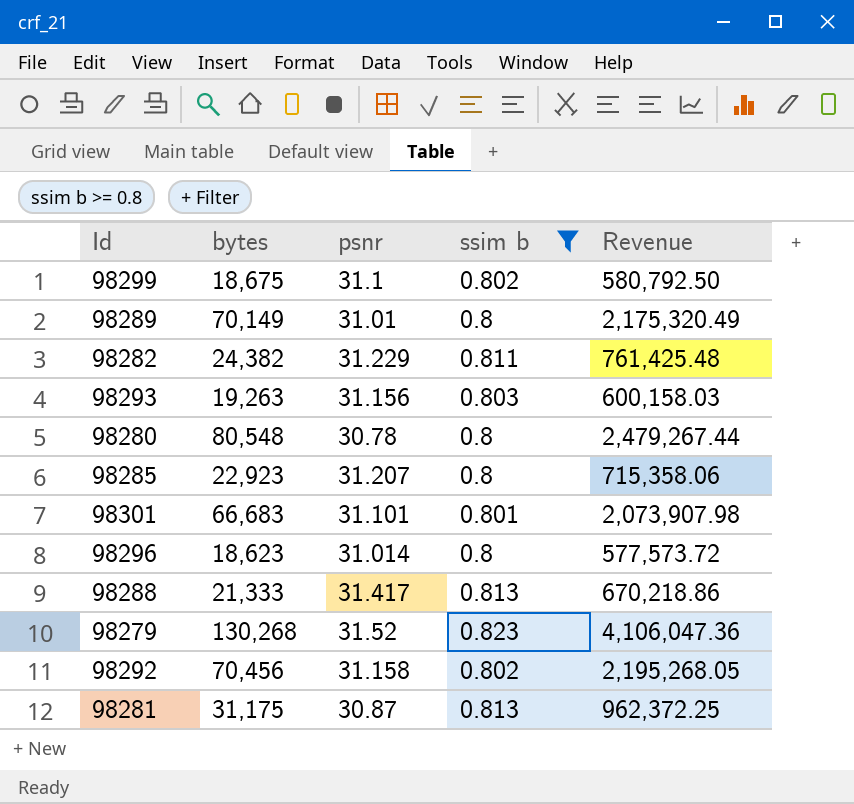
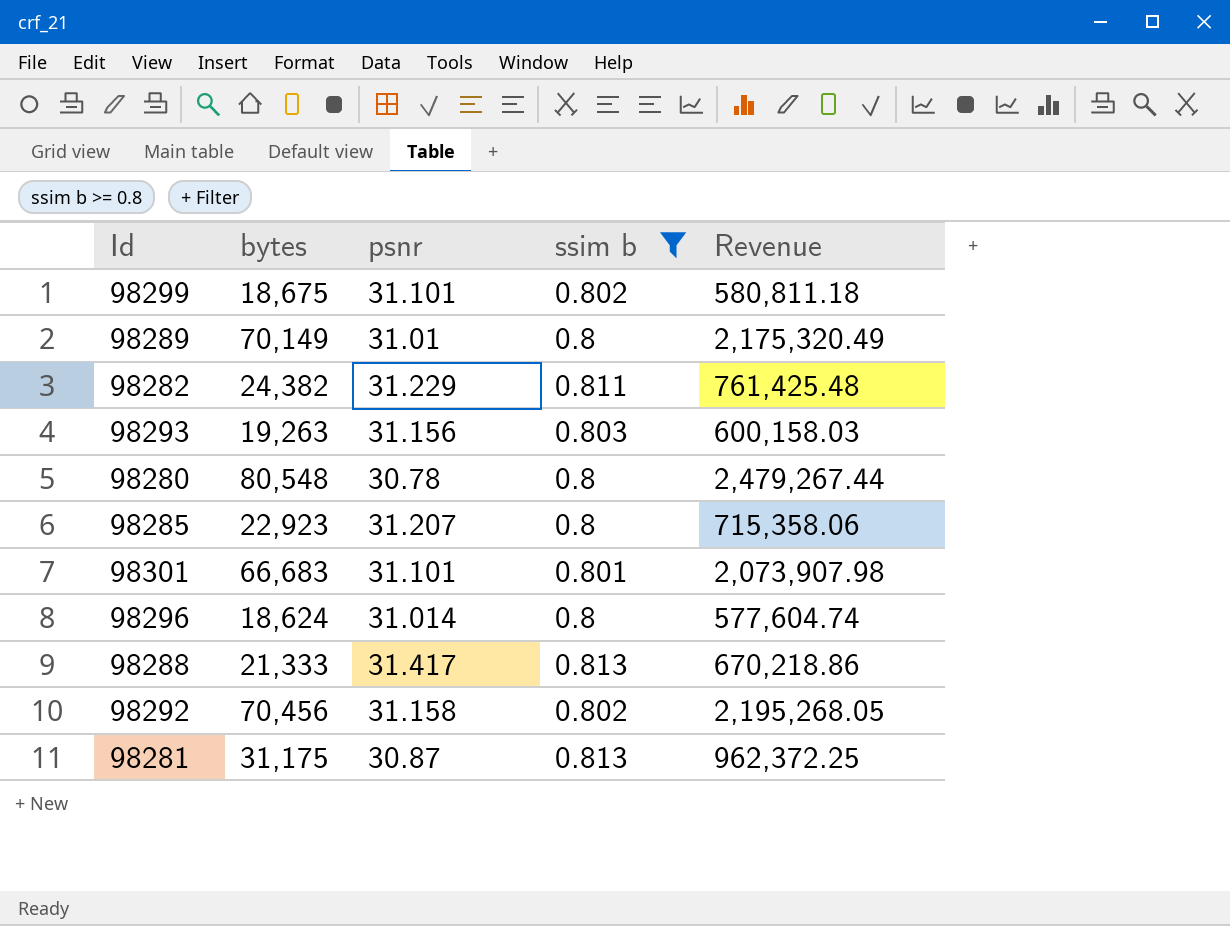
row 98279: 130,268 | 31.52 | 0.823 | 4,106,047.36 -> none
98299 | psnr: 31.1 -> 31.101
98299 | Revenue: 580,792.50 -> 580,811.18
98296 | bytes: 18,623 -> 18,624
98296 | Revenue: 577,573.72 -> 577,604.74

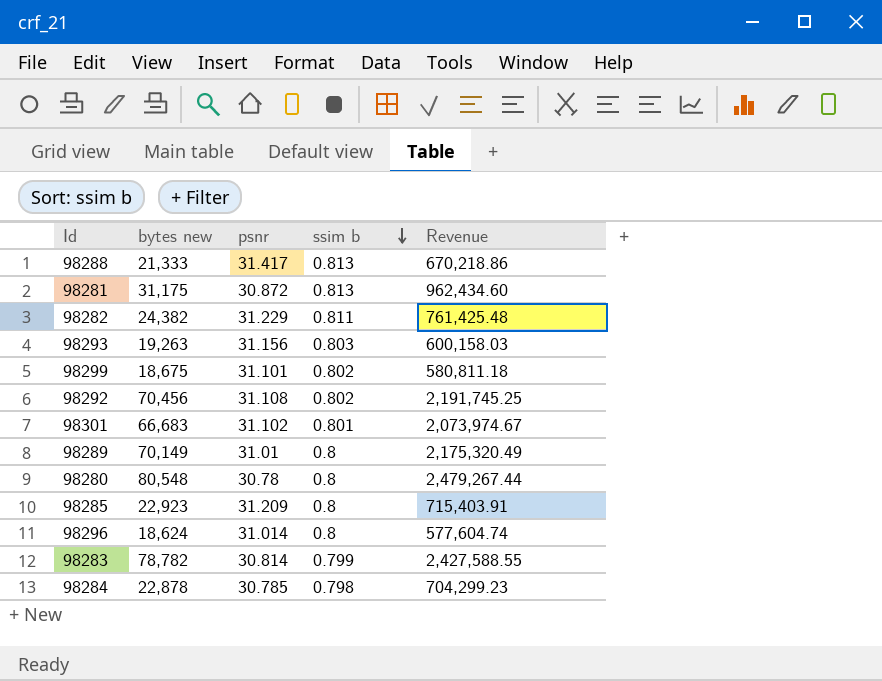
filter: ssim b >= 0.8 -> none
row order: none -> ssim b descending
column name: bytes -> bytes new
98281 | psnr: 30.87 -> 30.872
98281 | Revenue: 962,372.25 -> 962,434.60
98292 | psnr: 31.158 -> 31.108
98292 | Revenue: 2,195,268.05 -> 2,191,745.25
98301 | psnr: 31.101 -> 31.102
98301 | Revenue: 2,073,907.98 -> 2,073,974.67
98285 | psnr: 31.207 -> 31.209
98285 | Revenue: 715,358.06 -> 715,403.91

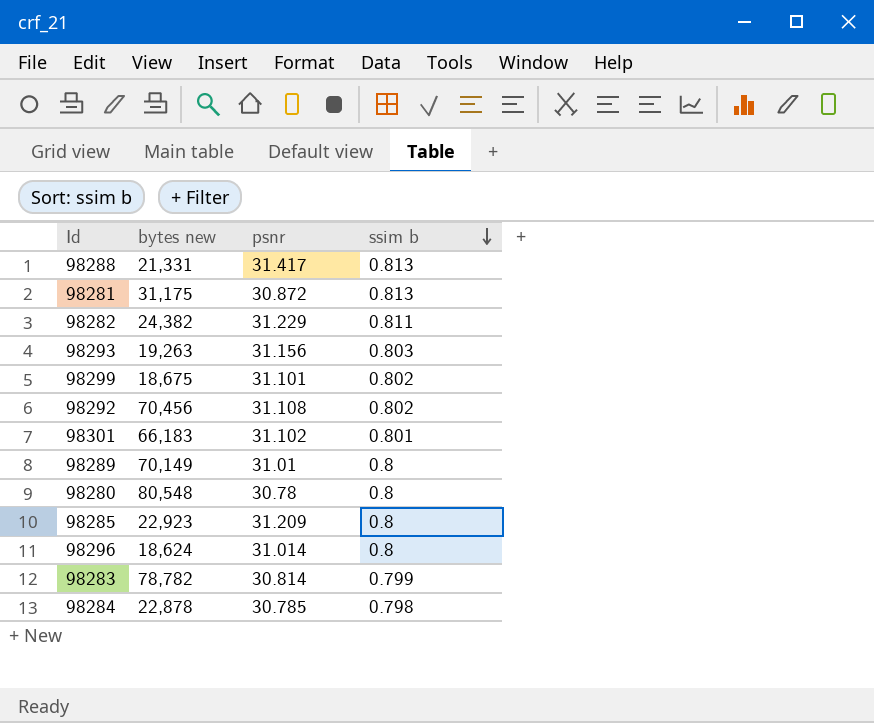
column Revenue | formula: [bytes new] * [psnr] -> none
98288 | bytes new: 21,333 -> 21,331
98301 | bytes new: 66,683 -> 66,183

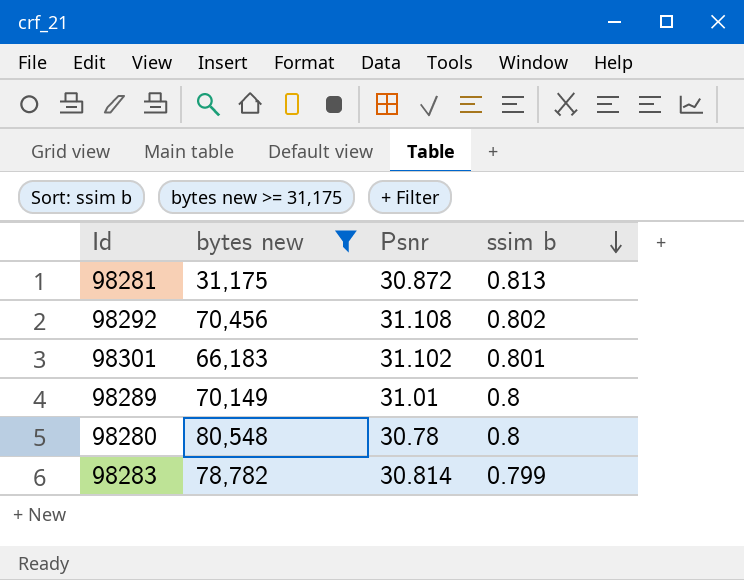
filter: none -> bytes new >= 31,175
column name: psnr -> Psnr

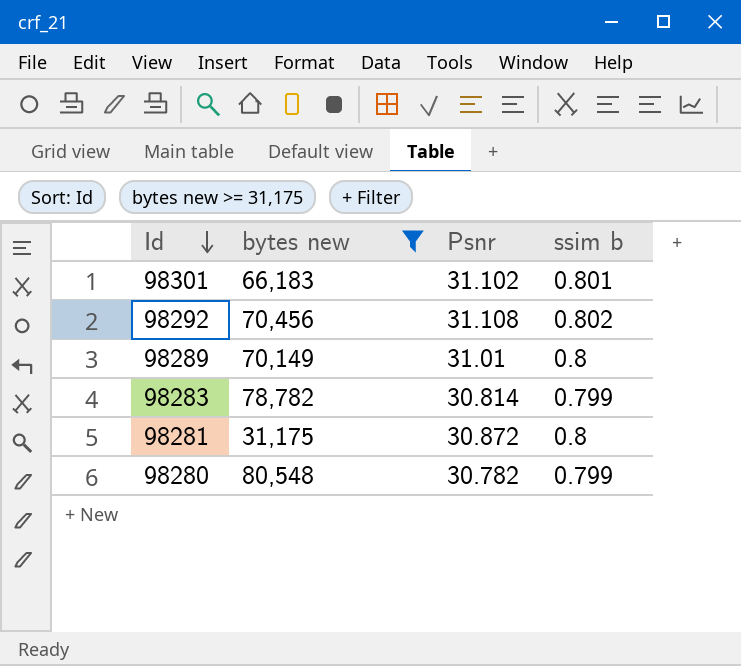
row order: ssim b descending -> Id descending
98281 | ssim b: 0.813 -> 0.8
98280 | Psnr: 30.78 -> 30.782
98280 | ssim b: 0.8 -> 0.799

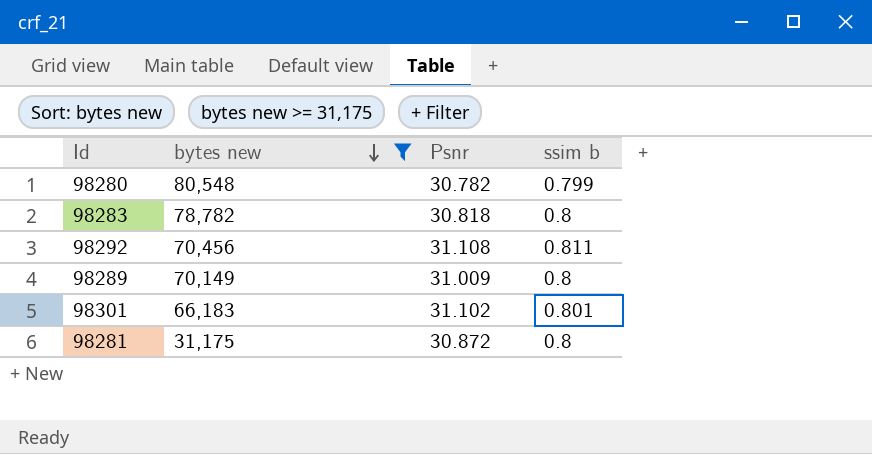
row order: Id descending -> bytes new descending
98283 | Psnr: 30.814 -> 30.818
98283 | ssim b: 0.799 -> 0.8
98292 | ssim b: 0.802 -> 0.811
98289 | Psnr: 31.01 -> 31.009

